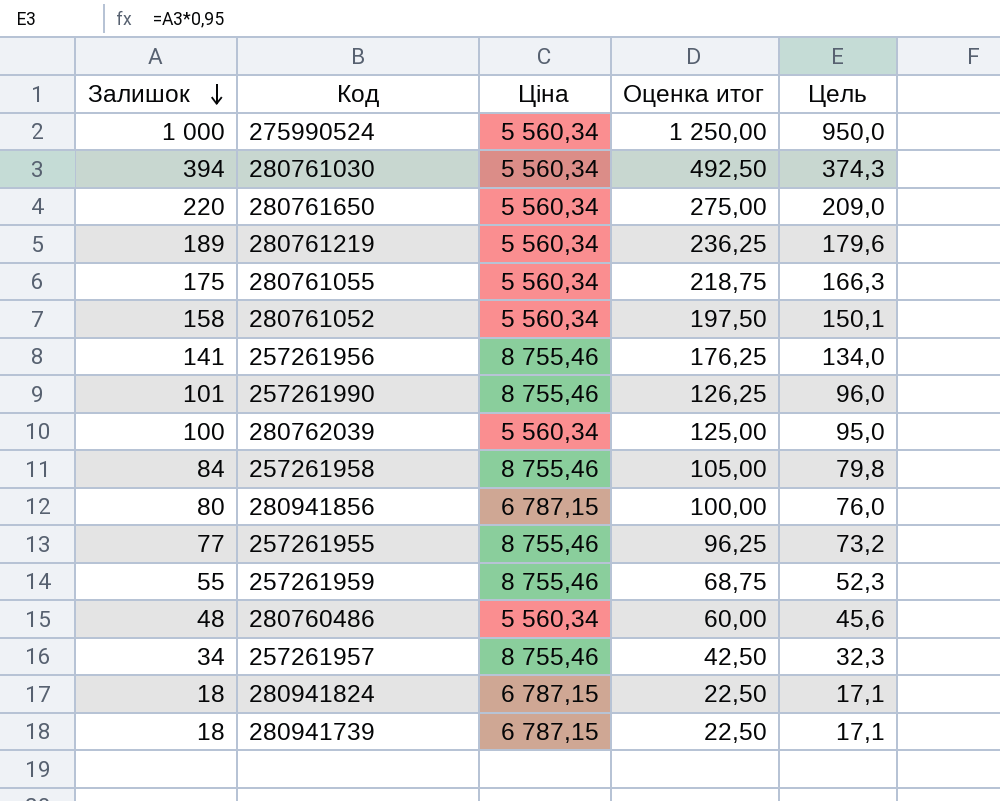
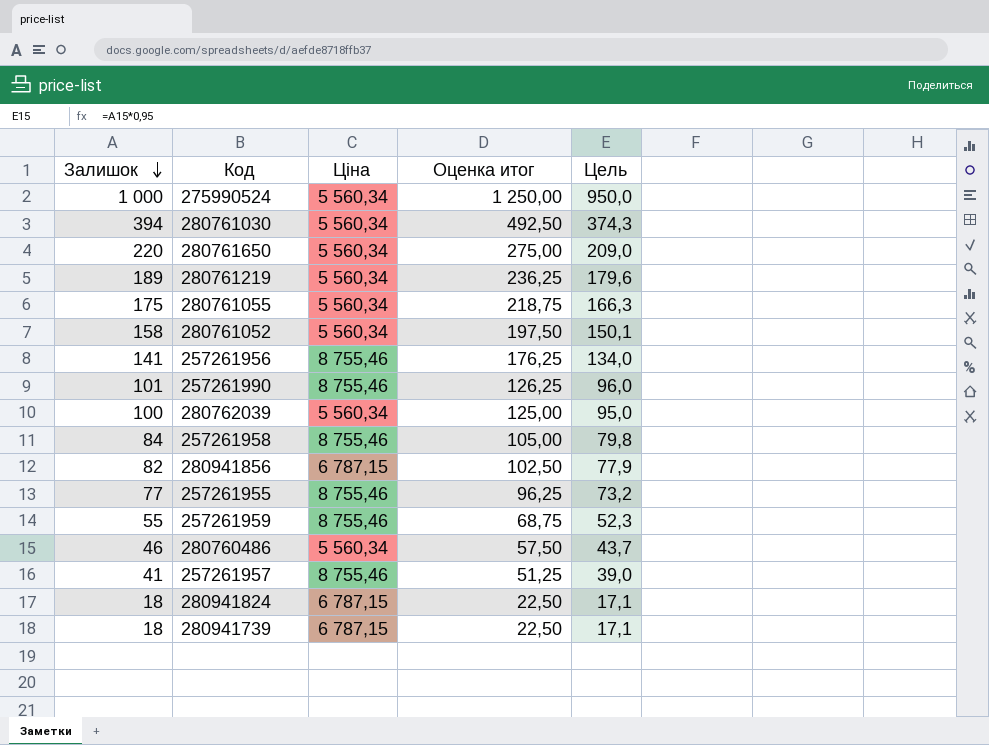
280941856 | Залишок: 80 -> 82
280941856 | Оценка итог: 100,00 -> 102,50
280941856 | Цель: 76,0 -> 77,9
280760486 | Залишок: 48 -> 46
280760486 | Оценка итог: 60,00 -> 57,50
280760486 | Цель: 45,6 -> 43,7
257261957 | Залишок: 34 -> 41
257261957 | Оценка итог: 42,50 -> 51,25
257261957 | Цель: 32,3 -> 39,0

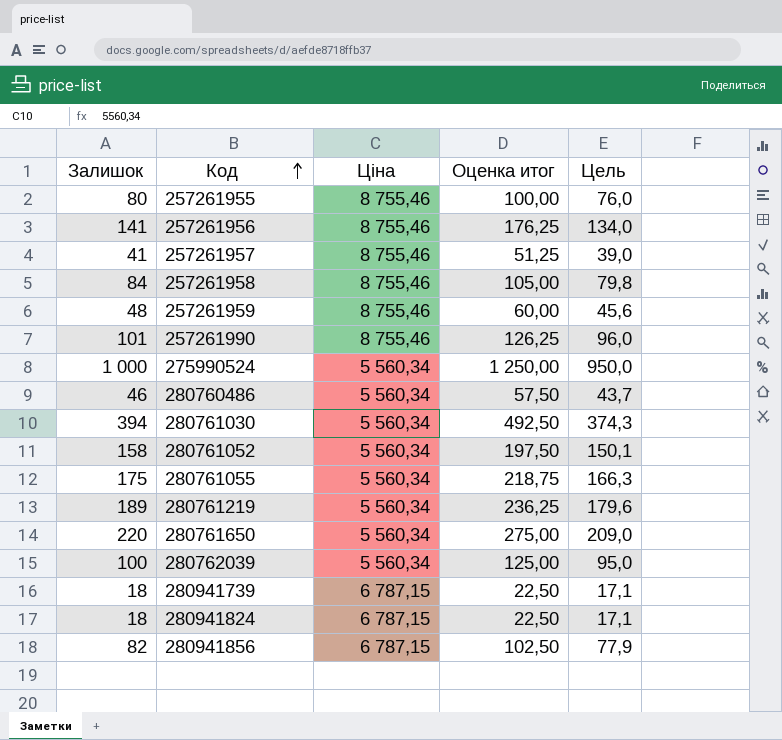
row order: Залишок descending -> Код ascending
257261955 | Залишок: 77 -> 80
257261955 | Оценка итог: 96,25 -> 100,00
257261955 | Цель: 73,2 -> 76,0
257261959 | Залишок: 55 -> 48
257261959 | Оценка итог: 68,75 -> 60,00
257261959 | Цель: 52,3 -> 45,6

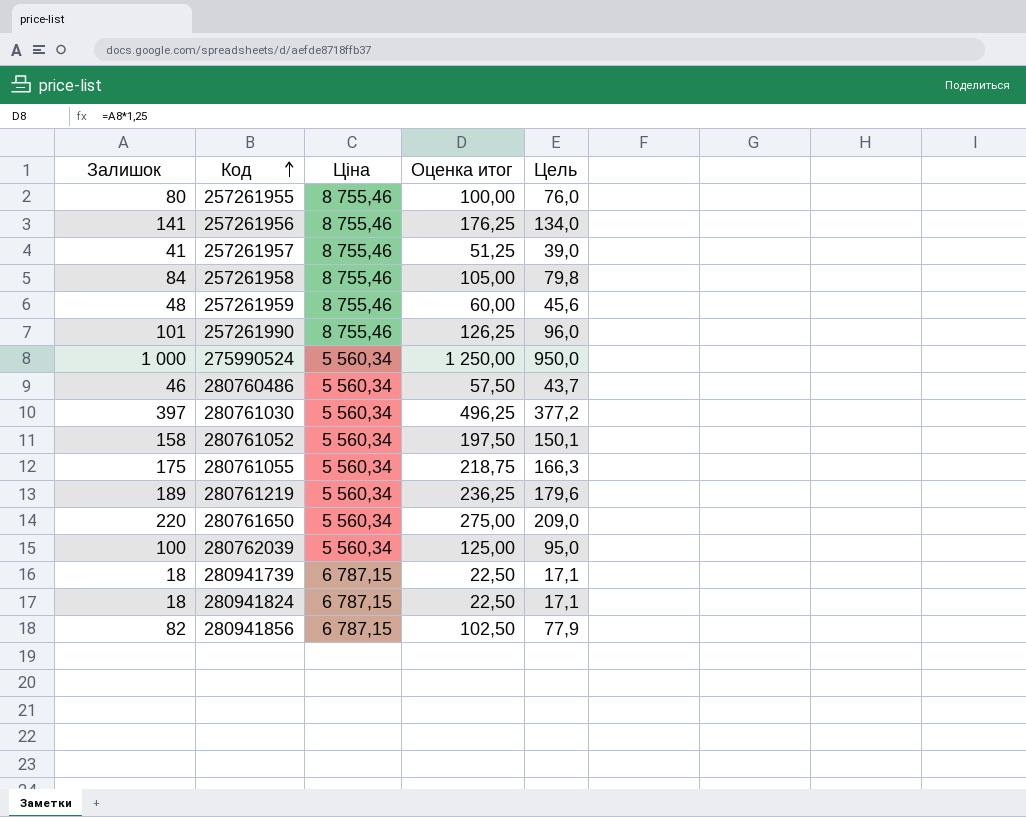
280761030 | Залишок: 394 -> 397
280761030 | Оценка итог: 492,50 -> 496,25
280761030 | Цель: 374,3 -> 377,2

